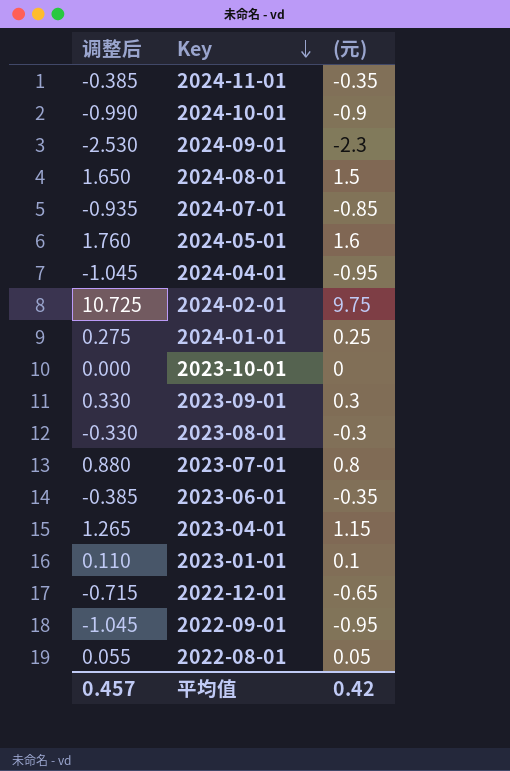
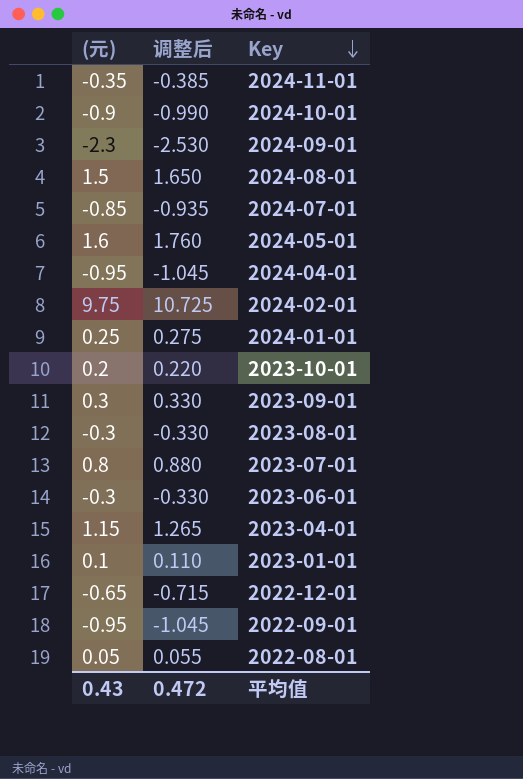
column (元) | position: 3 -> 1
2023-10-01 | (元): 0 -> 0.2
2023-10-01 | 调整后: 0.000 -> 0.220
2023-06-01 | (元): -0.35 -> -0.3
2023-06-01 | 调整后: -0.385 -> -0.330
平均值 | (元): 0.42 -> 0.43
平均值 | 调整后: 0.457 -> 0.472

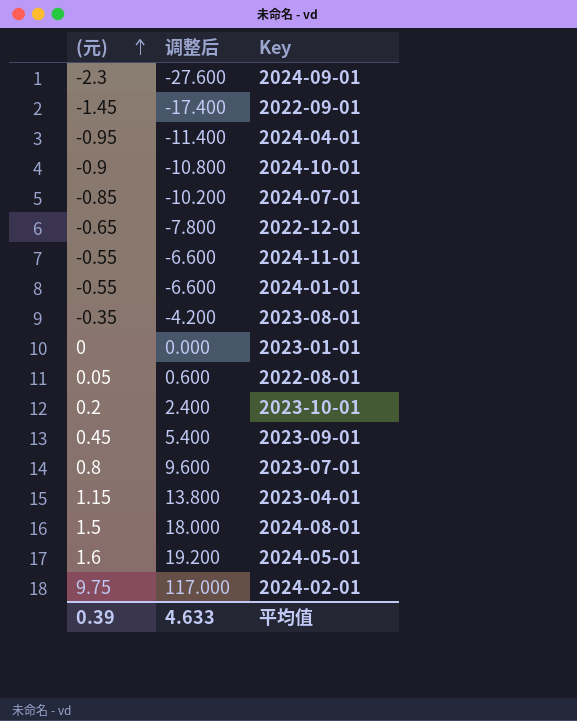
row order: Key descending -> (元) ascending
column 调整后 | formula: [(元)] * 1.1 -> [(元)] * 12
row 2023-06-01: -0.3 | -0.330 -> none
2022-09-01 | (元): -0.95 -> -1.45
2024-11-01 | (元): -0.35 -> -0.55
2024-01-01 | (元): 0.25 -> -0.55
2023-08-01 | (元): -0.3 -> -0.35
2023-01-01 | (元): 0.1 -> 0
2023-09-01 | (元): 0.3 -> 0.45
平均值 | (元): 0.43 -> 0.39
平均值 | 调整后: 0.472 -> 4.633

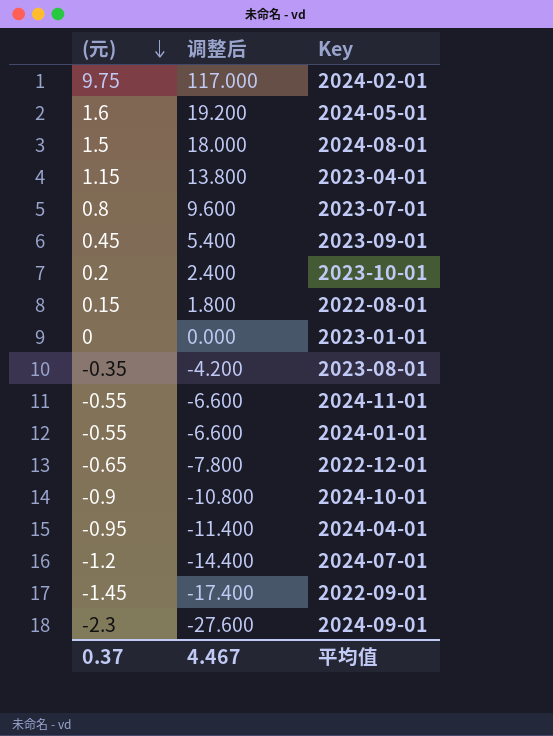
row order: (元) ascending -> (元) descending
2022-08-01 | (元): 0.05 -> 0.15
2022-08-01 | 调整后: 0.600 -> 1.800
2024-07-01 | (元): -0.85 -> -1.2
2024-07-01 | 调整后: -10.200 -> -14.400
平均值 | (元): 0.39 -> 0.37
平均值 | 调整后: 4.633 -> 4.467

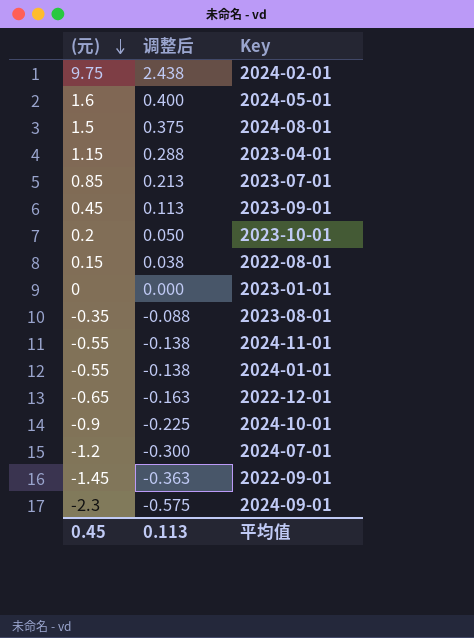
column 调整后 | formula: [(元)] * 12 -> [(元)] * 0.25
row 2024-04-01: -0.95 | -11.400 -> none
2023-07-01 | (元): 0.8 -> 0.85
平均值 | (元): 0.37 -> 0.45
平均值 | 调整后: 4.467 -> 0.113

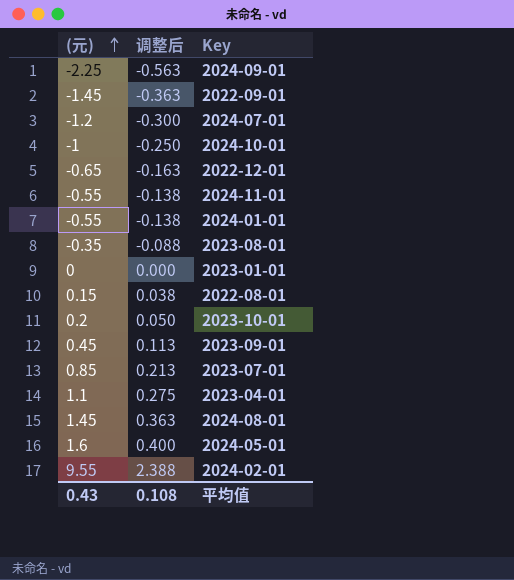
row order: (元) descending -> (元) ascending
2024-09-01 | (元): -2.3 -> -2.25
2024-09-01 | 调整后: -0.575 -> -0.563
2024-10-01 | (元): -0.9 -> -1
2024-10-01 | 调整后: -0.225 -> -0.250
2023-04-01 | (元): 1.15 -> 1.1
2023-04-01 | 调整后: 0.288 -> 0.275
2024-08-01 | (元): 1.5 -> 1.45
2024-08-01 | 调整后: 0.375 -> 0.363
2024-02-01 | (元): 9.75 -> 9.55
2024-02-01 | 调整后: 2.438 -> 2.388
平均值 | (元): 0.45 -> 0.43
平均值 | 调整后: 0.113 -> 0.108

